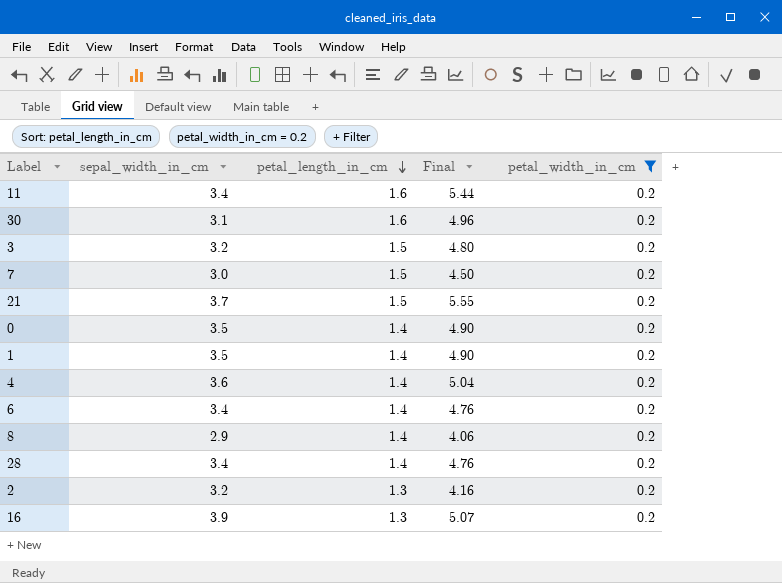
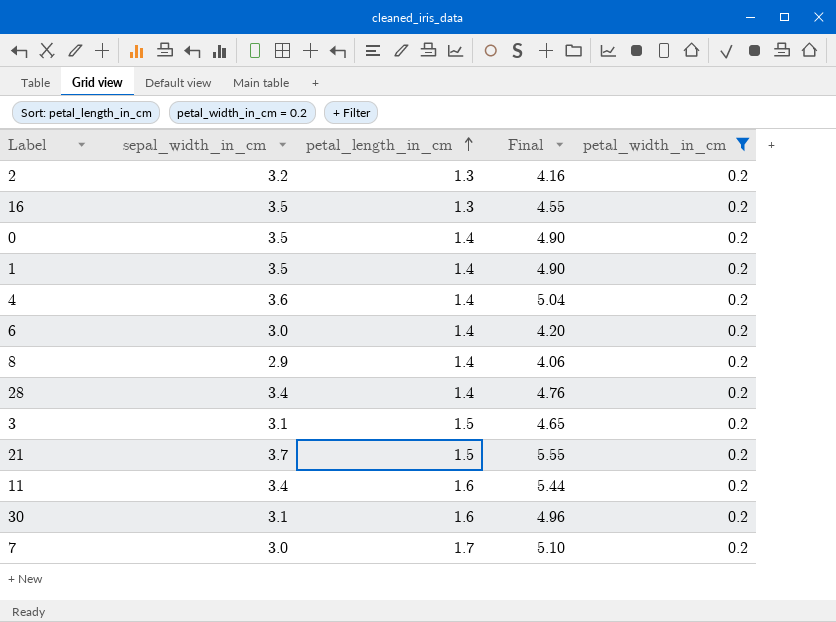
row order: petal_length_in_cm descending -> petal_length_in_cm ascending
16 | sepal_width_in_cm: 3.9 -> 3.5
16 | Final: 5.07 -> 4.55
6 | sepal_width_in_cm: 3.4 -> 3.0
6 | Final: 4.76 -> 4.20
3 | sepal_width_in_cm: 3.2 -> 3.1
3 | Final: 4.80 -> 4.65
7 | petal_length_in_cm: 1.5 -> 1.7
7 | Final: 4.50 -> 5.10

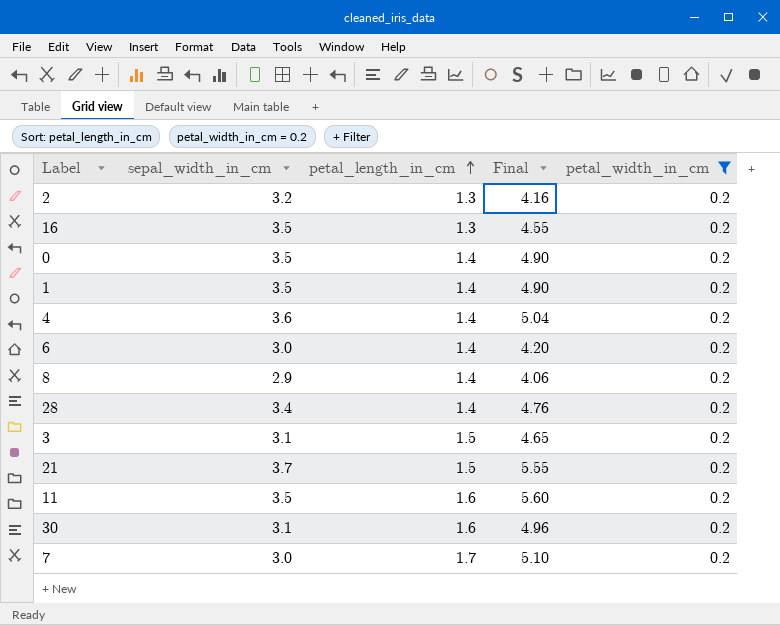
11 | sepal_width_in_cm: 3.4 -> 3.5
11 | Final: 5.44 -> 5.60

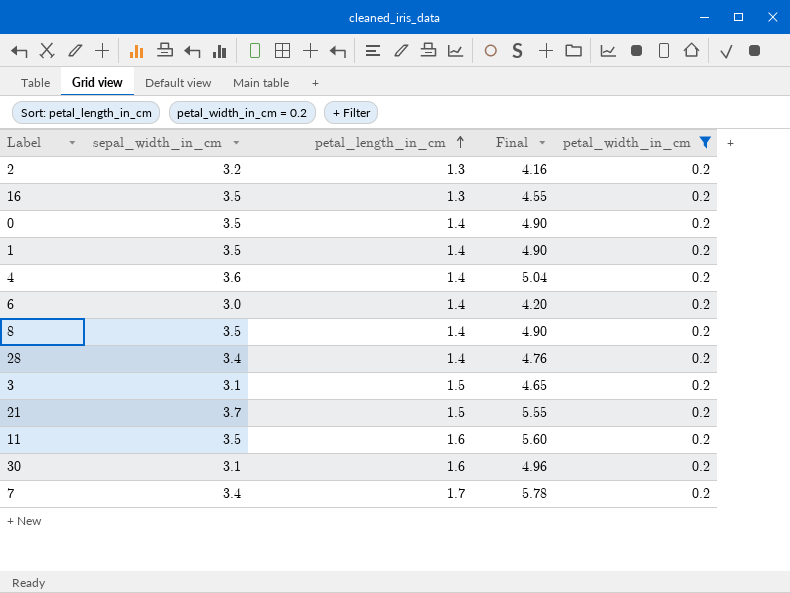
8 | sepal_width_in_cm: 2.9 -> 3.5
8 | Final: 4.06 -> 4.90
7 | sepal_width_in_cm: 3.0 -> 3.4
7 | Final: 5.10 -> 5.78

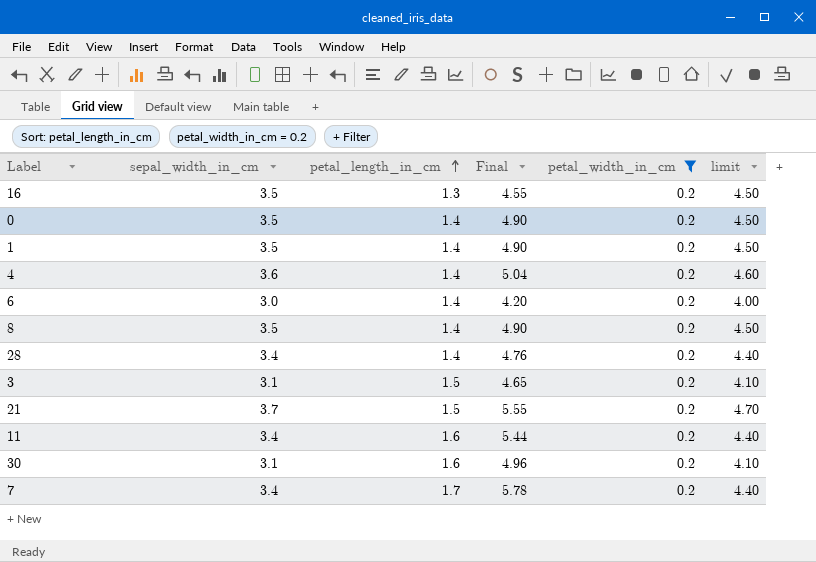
column limit | formula: none -> [sepal_width_in_cm] + 1
row 2: 3.2 | 1.3 | 4.16 | 0.2 -> none
11 | sepal_width_in_cm: 3.5 -> 3.4
11 | Final: 5.60 -> 5.44

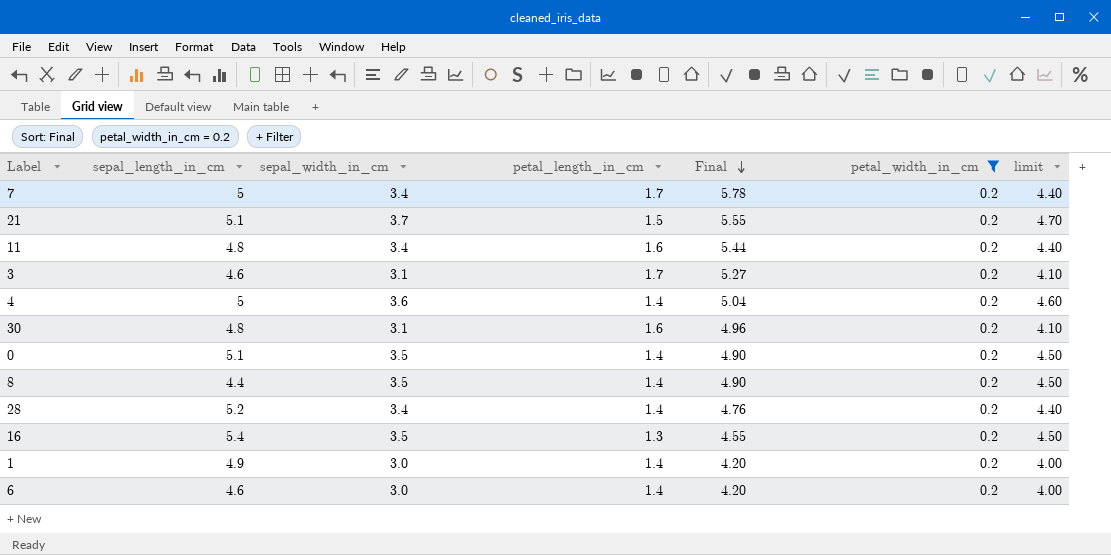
row order: petal_length_in_cm ascending -> Final descending
column sepal_length_in_cm | position: none -> 2
3 | petal_length_in_cm: 1.5 -> 1.7
3 | Final: 4.65 -> 5.27
1 | sepal_width_in_cm: 3.5 -> 3.0
1 | Final: 4.90 -> 4.20
1 | limit: 4.50 -> 4.00

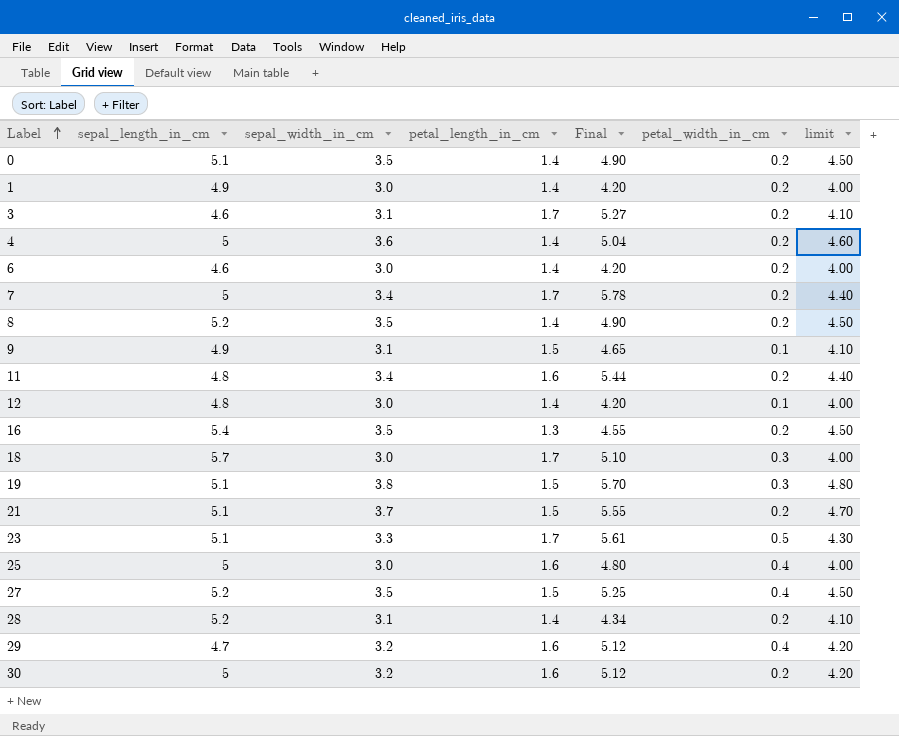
filter: petal_width_in_cm = 0.2 -> none
row order: Final descending -> Label ascending
8 | sepal_length_in_cm: 4.4 -> 5.2
28 | sepal_width_in_cm: 3.4 -> 3.1
28 | Final: 4.76 -> 4.34
28 | limit: 4.40 -> 4.10
30 | sepal_length_in_cm: 4.8 -> 5
30 | sepal_width_in_cm: 3.1 -> 3.2
30 | Final: 4.96 -> 5.12
30 | limit: 4.10 -> 4.20

